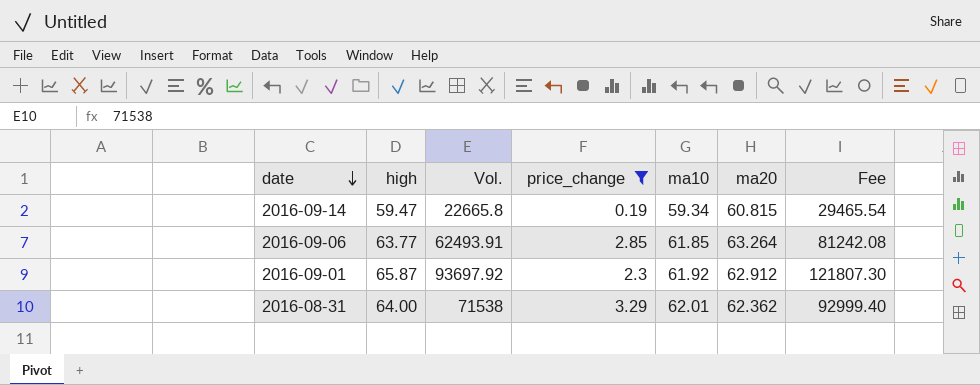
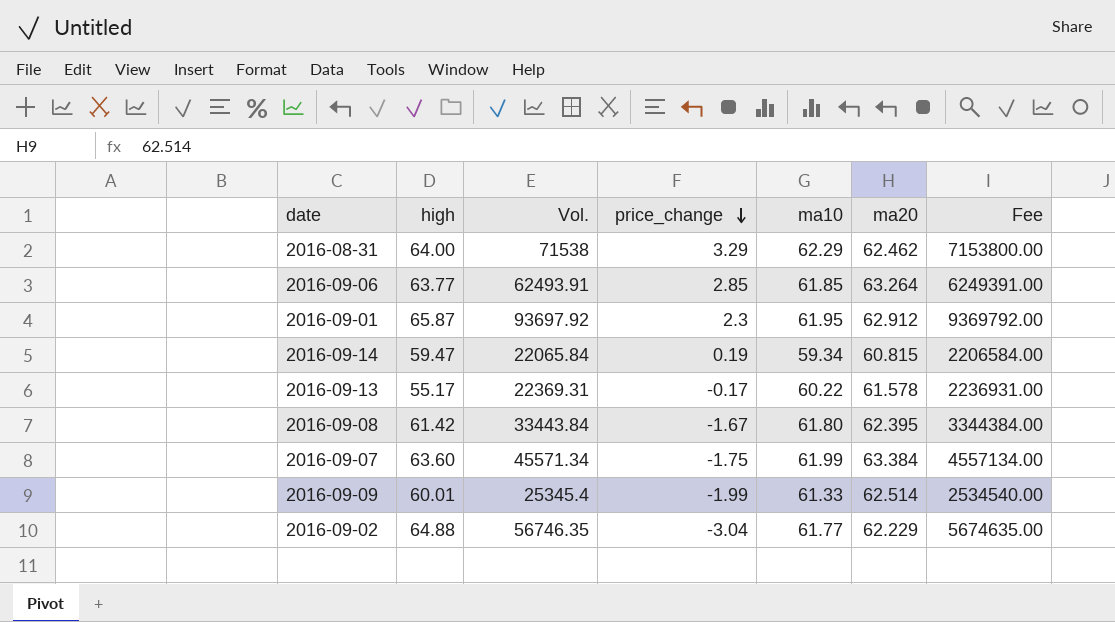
filter: price_change >= 0.19 -> none
row order: date descending -> price_change descending
column Fee | formula: [Vol.] * 1.3 -> [Vol.] * 100
2016-08-31 | ma10: 62.01 -> 62.29
2016-08-31 | ma20: 62.362 -> 62.462
2016-09-01 | ma10: 61.92 -> 61.95
2016-09-14 | Vol.: 22665.8 -> 22065.84

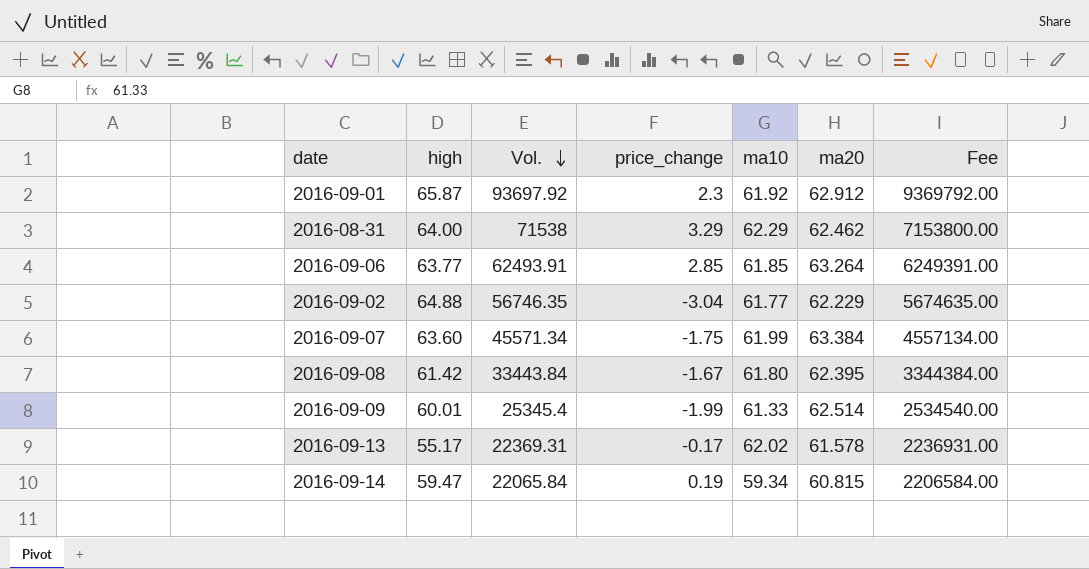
row order: price_change descending -> Vol. descending
2016-09-01 | ma10: 61.95 -> 61.92
2016-09-13 | ma10: 60.22 -> 62.02

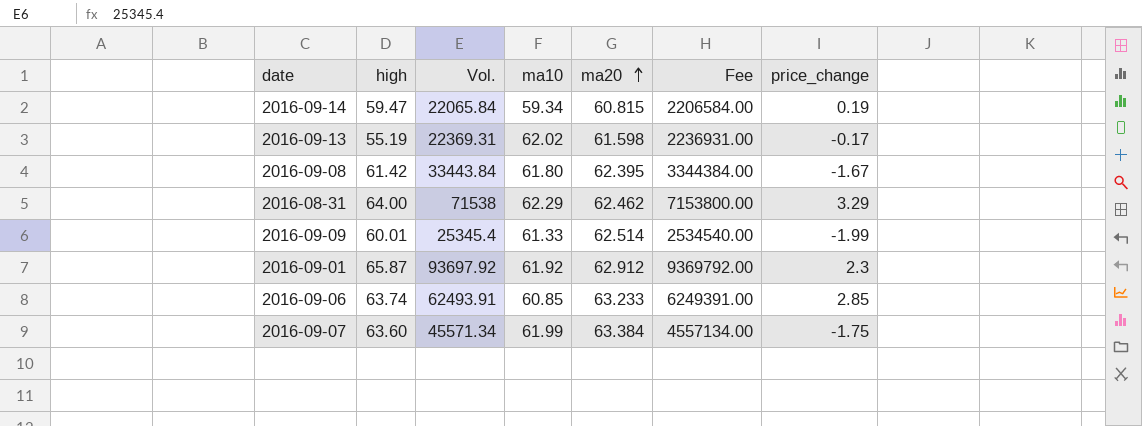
row order: Vol. descending -> ma20 ascending
column price_change | position: 4 -> 7
row 2016-09-02: 64.88 | 56746.35 | -3.04 | 61.77 | 62.229 | 5674635.00 -> none
2016-09-13 | high: 55.17 -> 55.19
2016-09-13 | ma20: 61.578 -> 61.598
2016-09-06 | high: 63.77 -> 63.74
2016-09-06 | ma10: 61.85 -> 60.85
2016-09-06 | ma20: 63.264 -> 63.233

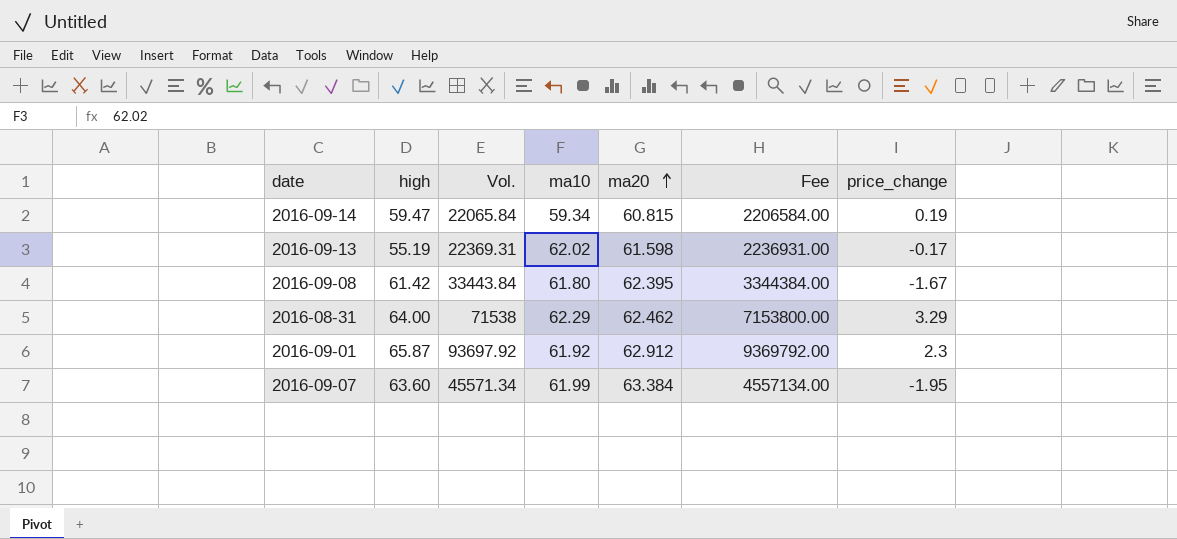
row 2016-09-09: 60.01 | 25345.4 | 61.33 | 62.514 | 2534540.00 | -1.99 -> none
row 2016-09-06: 63.74 | 62493.91 | 60.85 | 63.233 | 6249391.00 | 2.85 -> none
2016-09-07 | price_change: -1.75 -> -1.95

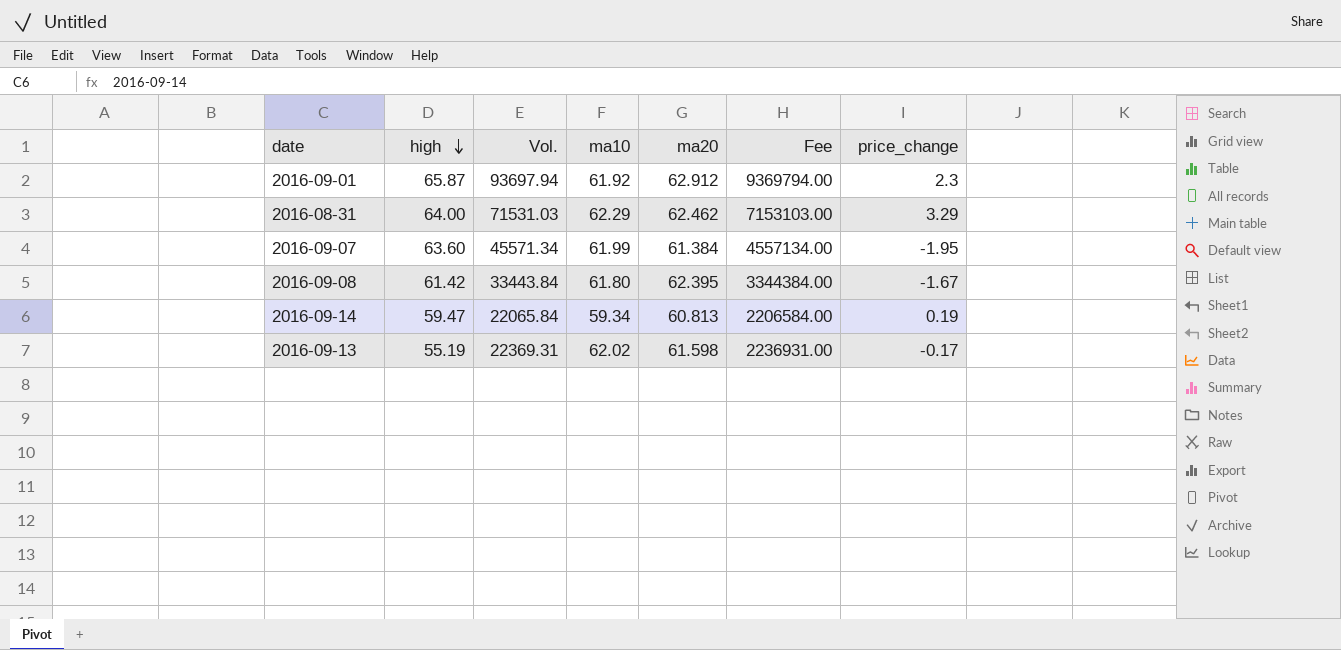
row order: ma20 ascending -> high descending
2016-09-01 | Vol.: 93697.92 -> 93697.94
2016-09-01 | Fee: 9369792.00 -> 9369794.00
2016-08-31 | Vol.: 71538 -> 71531.03
2016-08-31 | Fee: 7153800.00 -> 7153103.00
2016-09-07 | ma20: 63.384 -> 61.384
2016-09-14 | ma20: 60.815 -> 60.813

